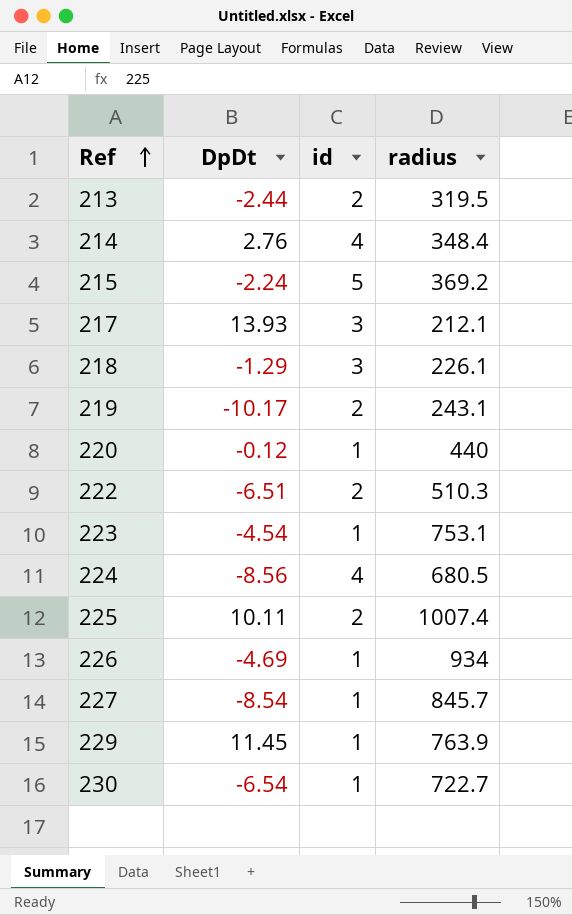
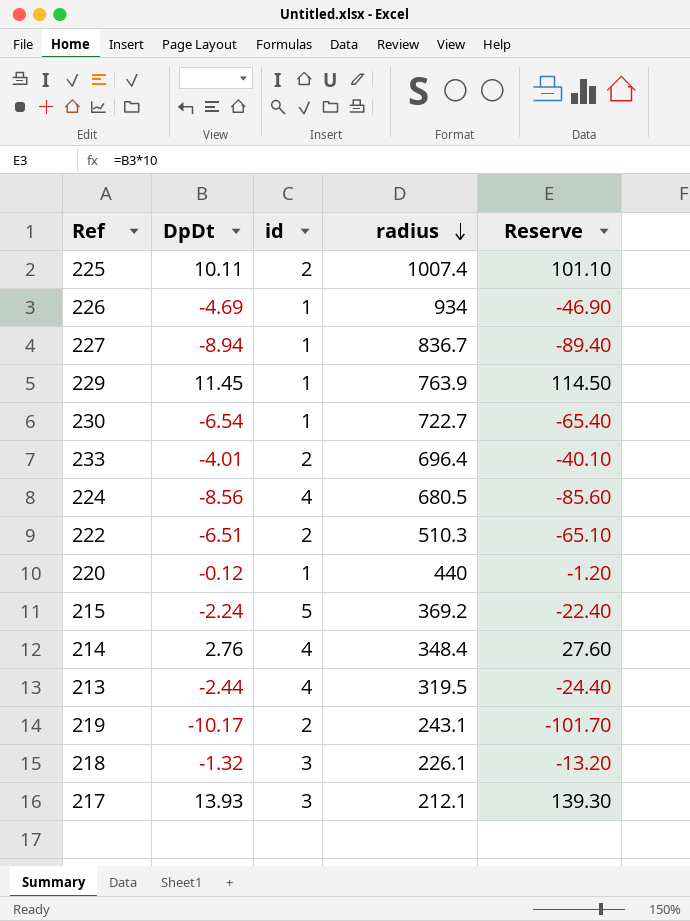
row order: Ref ascending -> radius descending
column Reserve | formula: none -> [DpDt] * 10
row 223: -4.54 | 1 | 753.1 -> none
227 | DpDt: -8.54 -> -8.94
227 | radius: 845.7 -> 836.7
row 233: none -> -4.01 | 2 | 696.4 | -40.10
213 | id: 2 -> 4
218 | DpDt: -1.29 -> -1.32

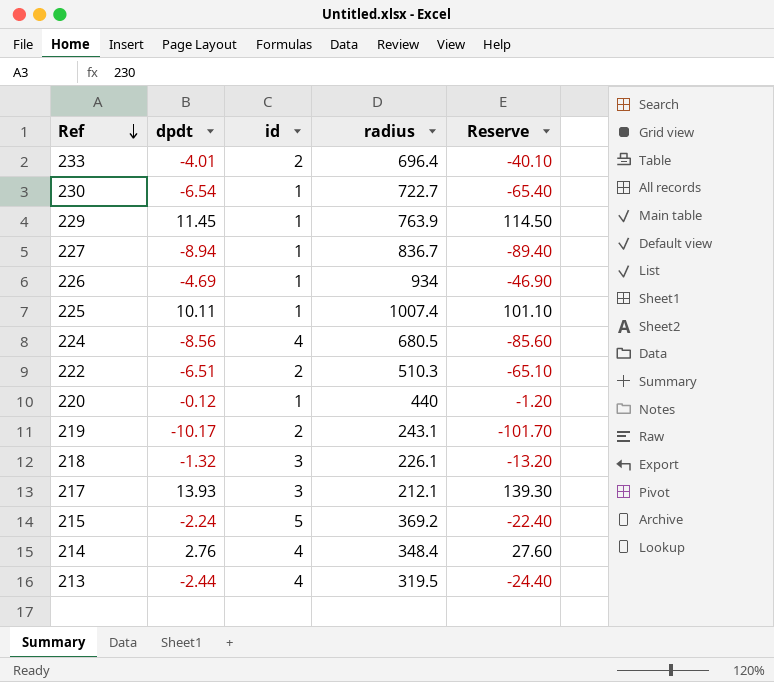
row order: radius descending -> Ref descending
column name: DpDt -> dpdt
225 | id: 2 -> 1

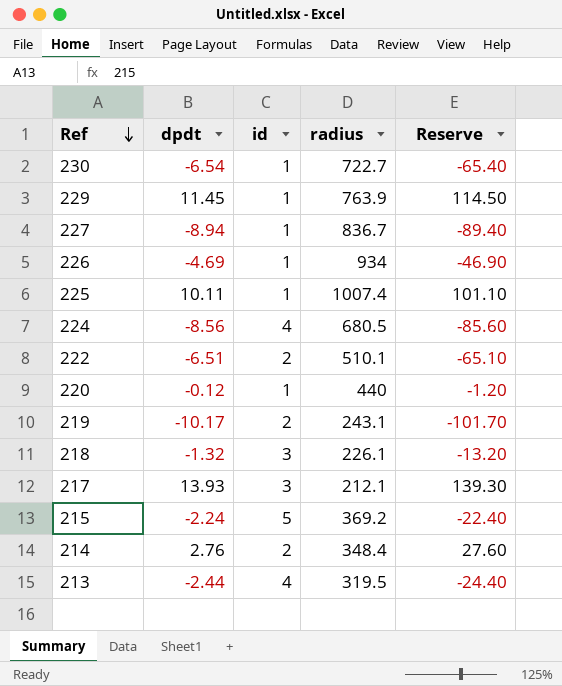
row 233: -4.01 | 2 | 696.4 | -40.10 -> none
222 | radius: 510.3 -> 510.1
214 | id: 4 -> 2

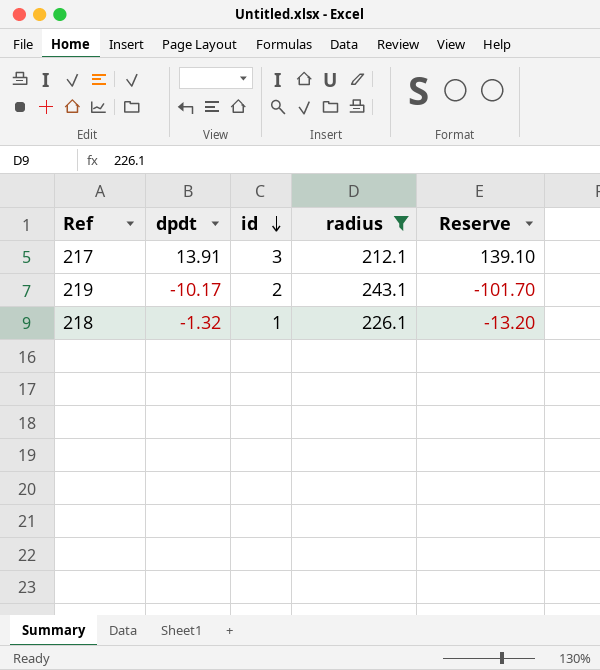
filter: none -> radius <= 243.1
row order: Ref descending -> id descending
217 | dpdt: 13.93 -> 13.91
217 | Reserve: 139.30 -> 139.10
218 | id: 3 -> 1

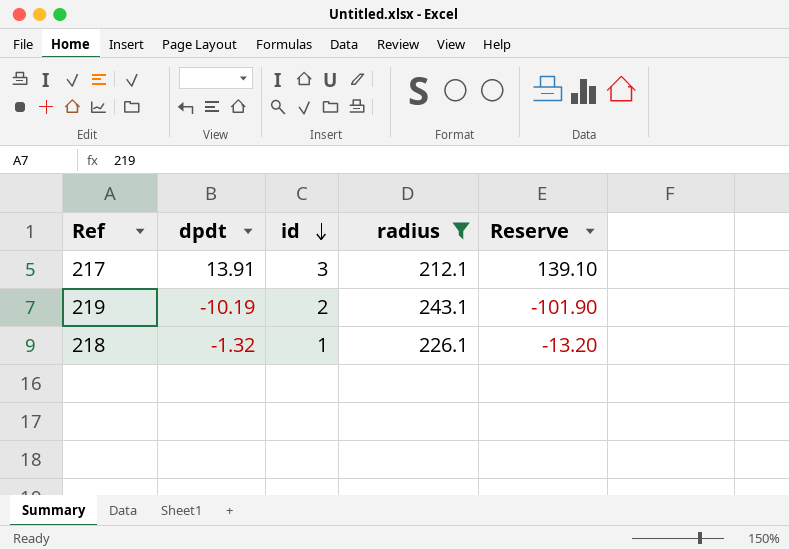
219 | dpdt: -10.17 -> -10.19
219 | Reserve: -101.70 -> -101.90

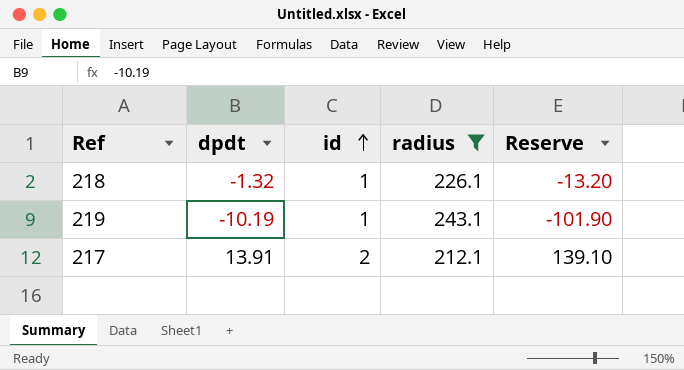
row order: id descending -> id ascending
219 | id: 2 -> 1
217 | id: 3 -> 2

